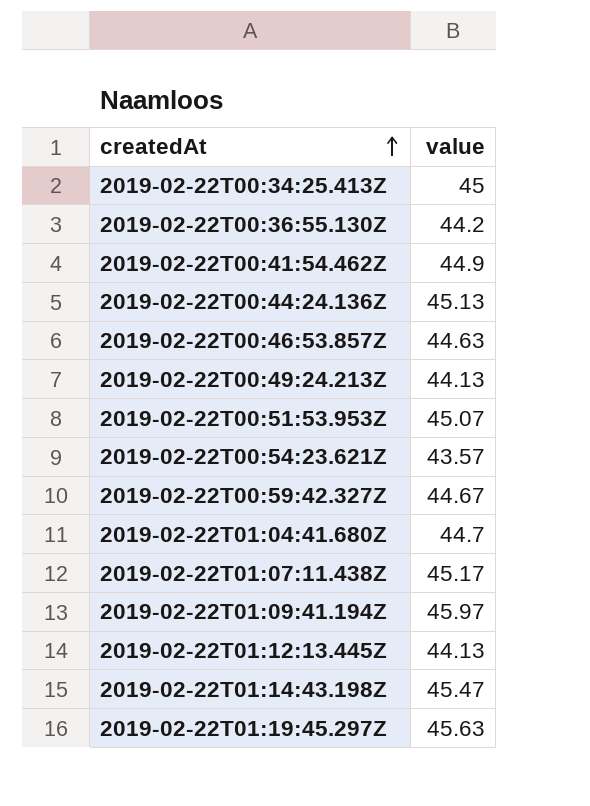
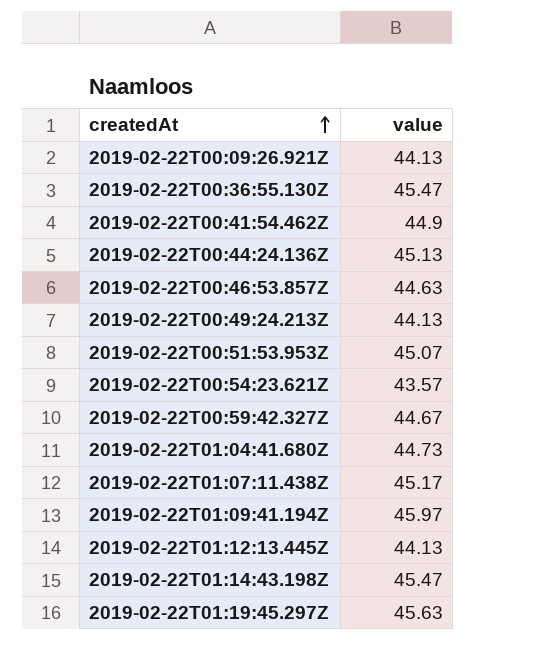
row 2019-02-22T00:34:25.413Z: 45 -> none
row 2019-02-22T00:09:26.921Z: none -> 44.13
2019-02-22T00:36:55.130Z | value: 44.2 -> 45.47
2019-02-22T01:04:41.680Z | value: 44.7 -> 44.73

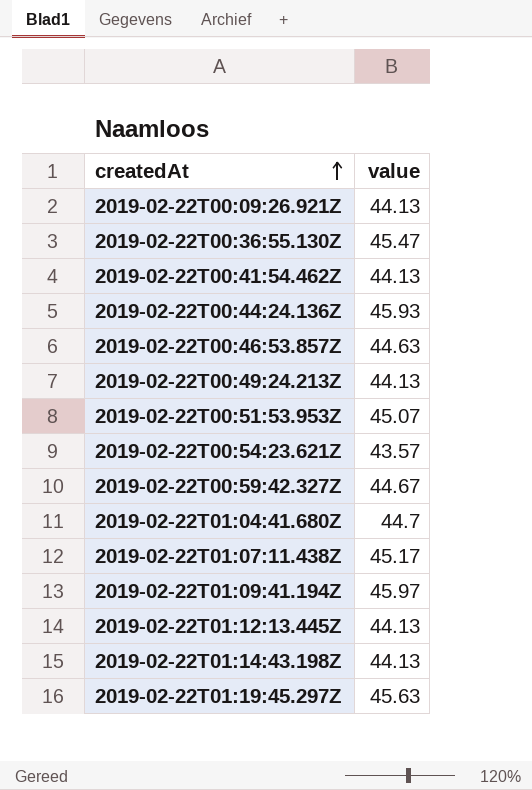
2019-02-22T00:41:54.462Z | value: 44.9 -> 44.13
2019-02-22T00:44:24.136Z | value: 45.13 -> 45.93
2019-02-22T01:04:41.680Z | value: 44.73 -> 44.7
2019-02-22T01:14:43.198Z | value: 45.47 -> 44.13

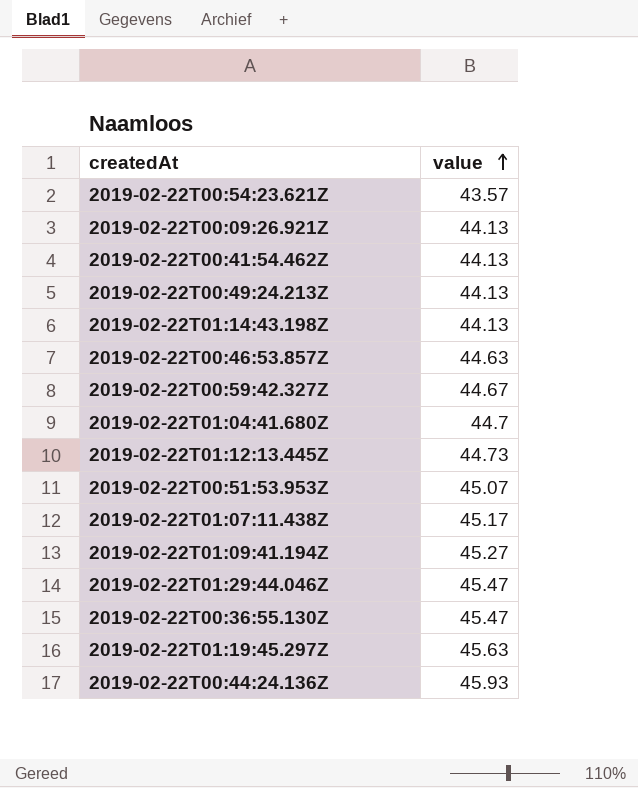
row order: createdAt ascending -> value ascending
2019-02-22T01:12:13.445Z | value: 44.13 -> 44.73
2019-02-22T01:09:41.194Z | value: 45.97 -> 45.27
row 2019-02-22T01:29:44.046Z: none -> 45.47

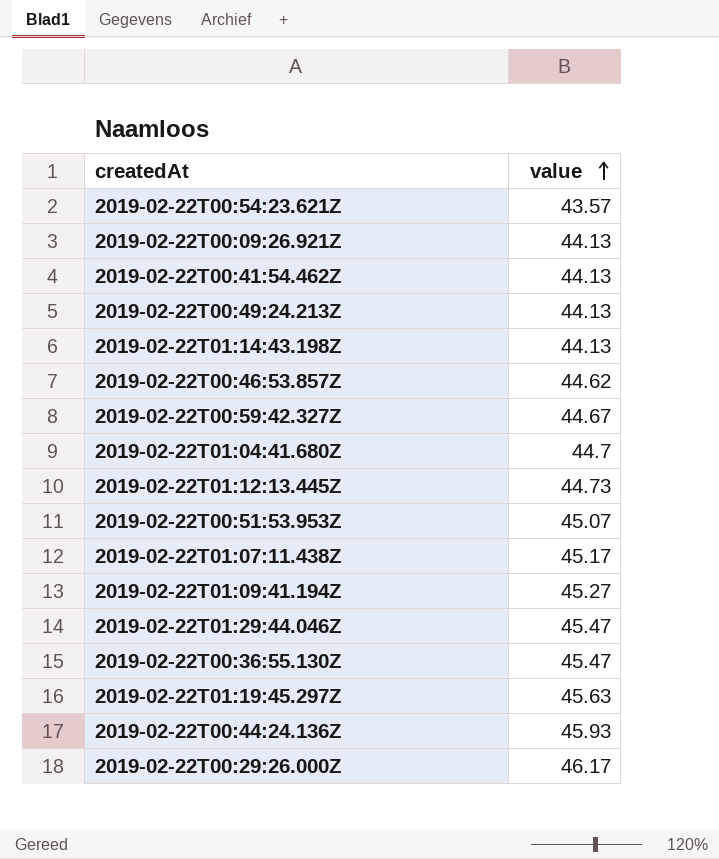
2019-02-22T00:46:53.857Z | value: 44.63 -> 44.62
row 2019-02-22T00:29:26.000Z: none -> 46.17

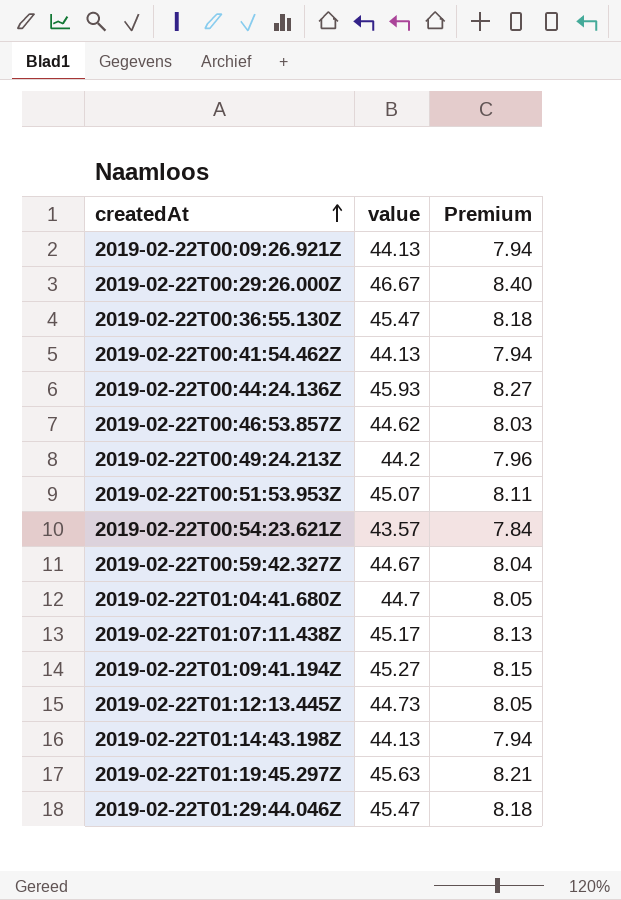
row order: value ascending -> createdAt ascending
column Premium | formula: none -> [value] * 0.18
2019-02-22T00:29:26.000Z | value: 46.17 -> 46.67
2019-02-22T00:49:24.213Z | value: 44.13 -> 44.2

